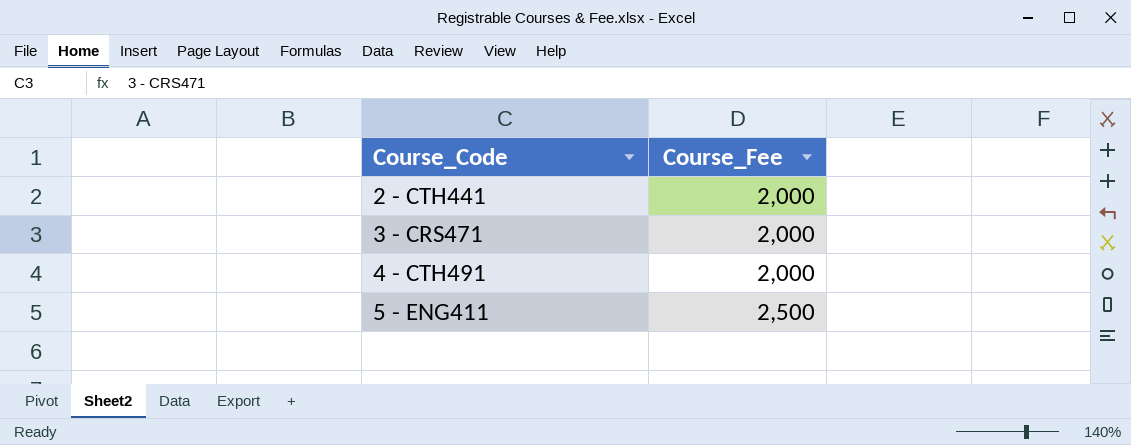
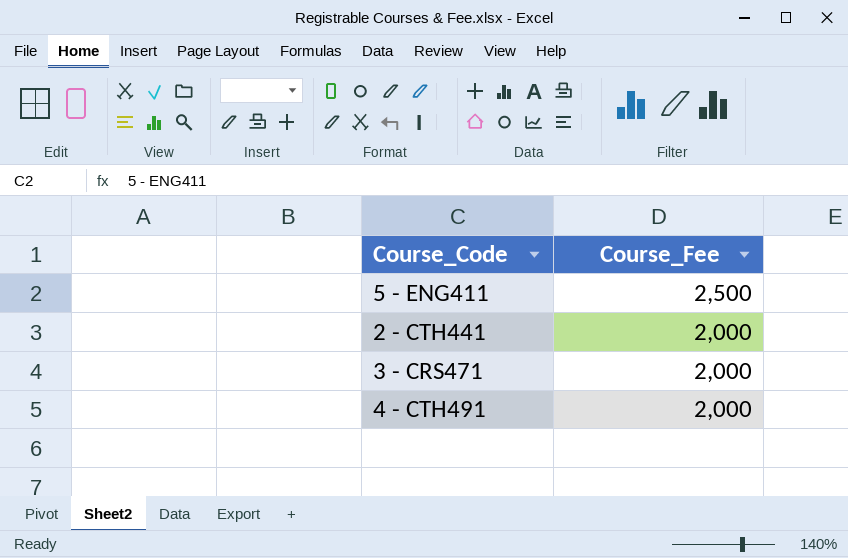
row order: Course_Code ascending -> Course_Fee descending

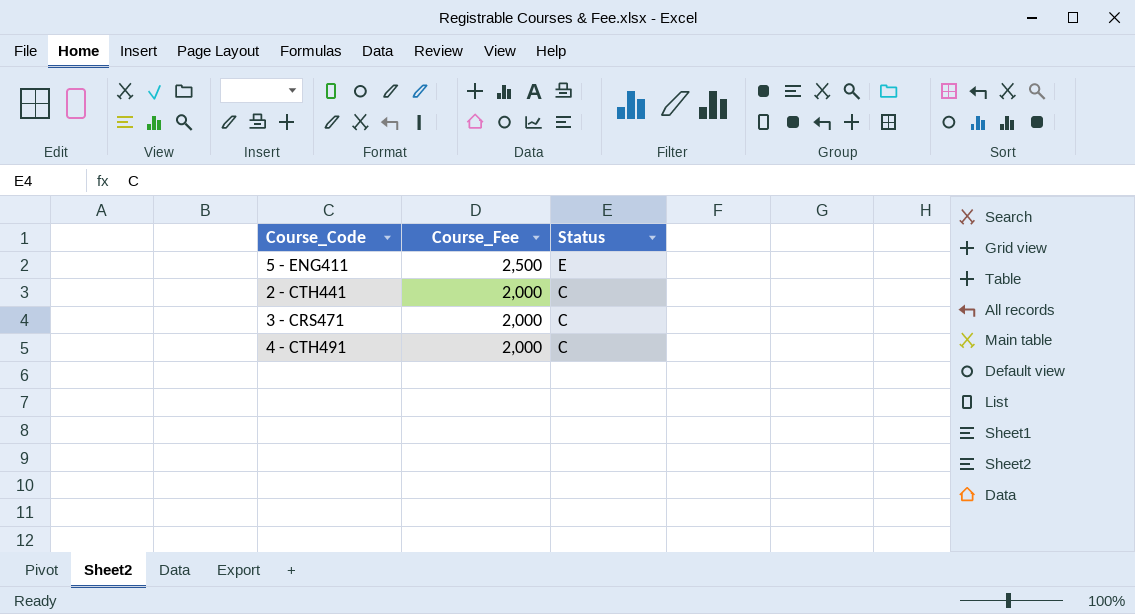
column Status | position: none -> 3

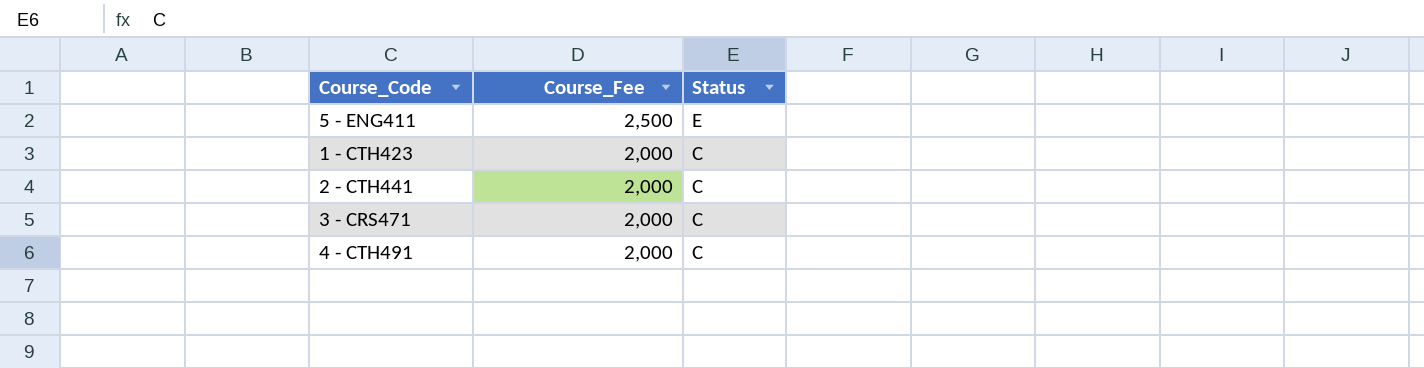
row 1 - CTH423: none -> 2,000 | C

